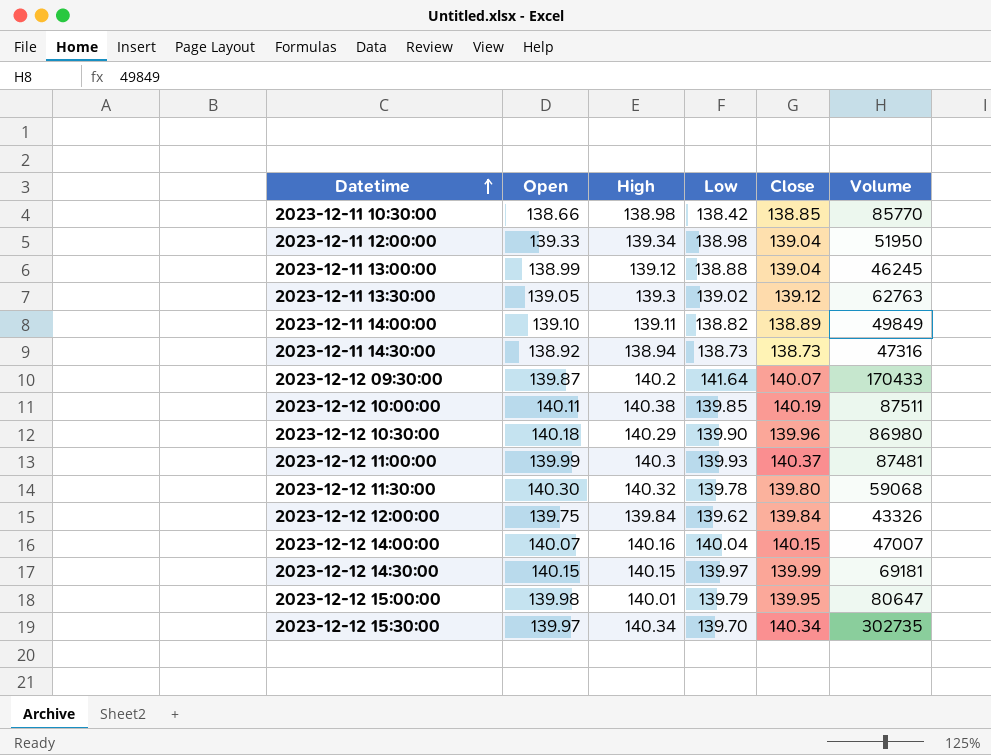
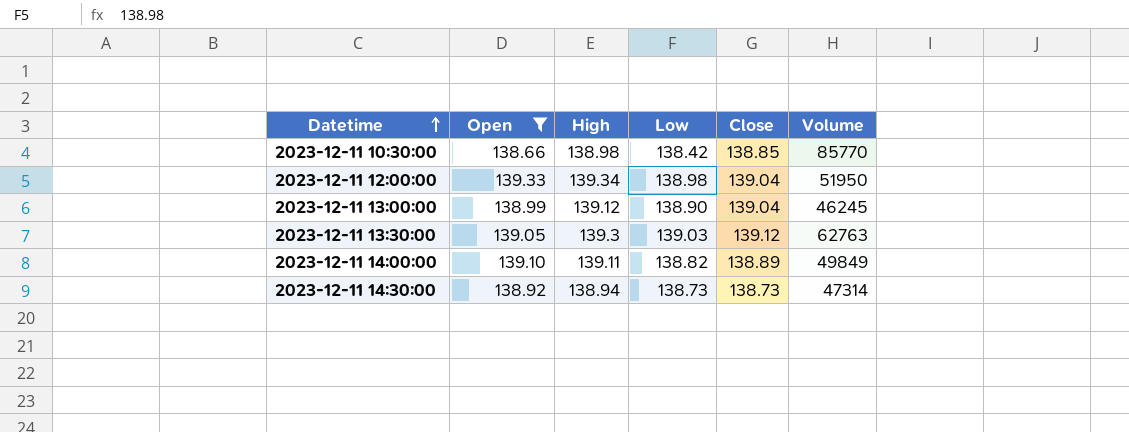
filter: none -> Open <= 139.33
2023-12-11 13:00:00 | Low: 138.88 -> 138.90
2023-12-11 13:30:00 | Low: 139.02 -> 139.03
2023-12-11 14:30:00 | Volume: 47316 -> 47314

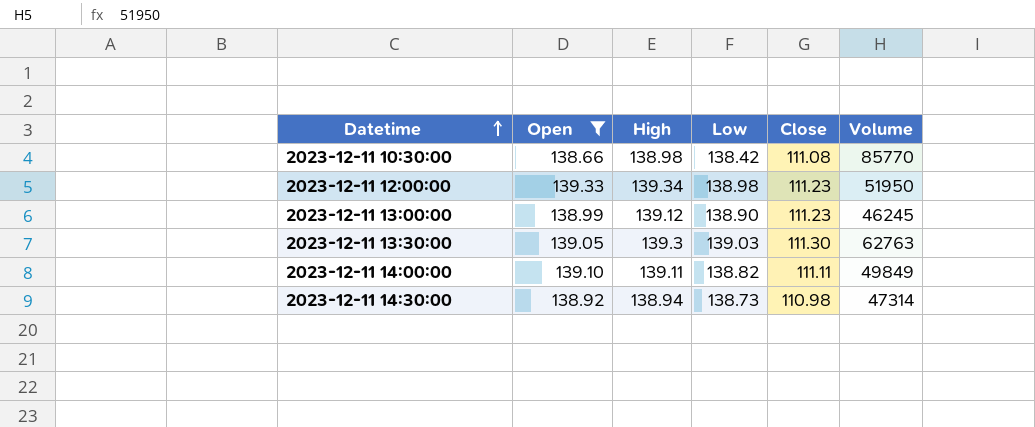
2023-12-11 10:30:00 | Close: 138.85 -> 111.08
2023-12-11 12:00:00 | Close: 139.04 -> 111.23
2023-12-11 13:00:00 | Close: 139.04 -> 111.23
2023-12-11 13:30:00 | Close: 139.12 -> 111.30
2023-12-11 14:00:00 | Close: 138.89 -> 111.11
2023-12-11 14:30:00 | Close: 138.73 -> 110.98

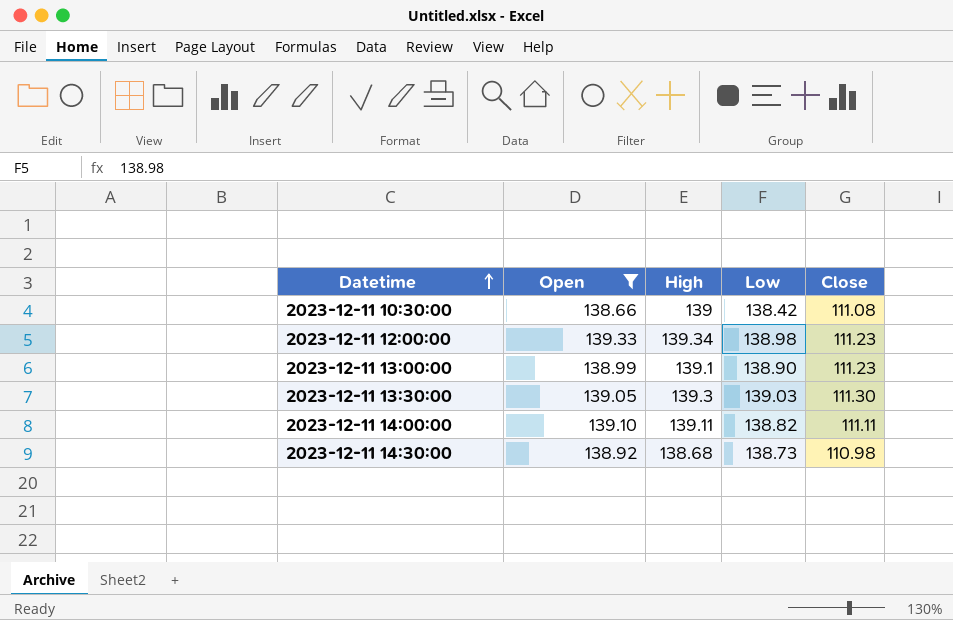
column Volume | position: 6 -> none
2023-12-11 10:30:00 | High: 138.98 -> 139
2023-12-11 13:00:00 | High: 139.12 -> 139.1
2023-12-11 14:30:00 | High: 138.94 -> 138.68

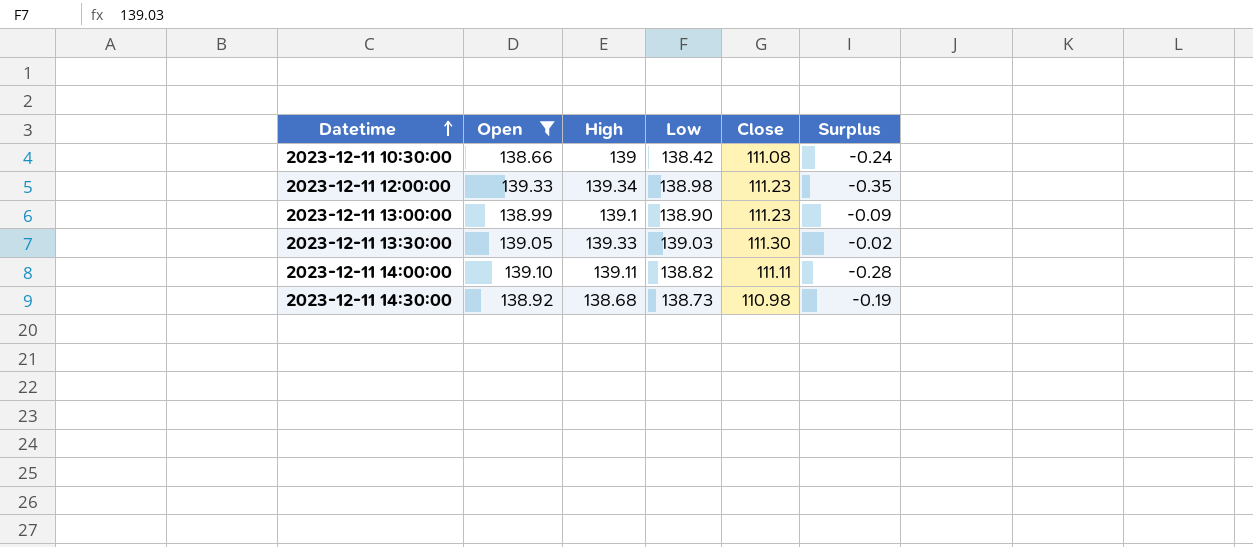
column Surplus | formula: none -> [Low] - [Open]
2023-12-11 13:30:00 | High: 139.3 -> 139.33

